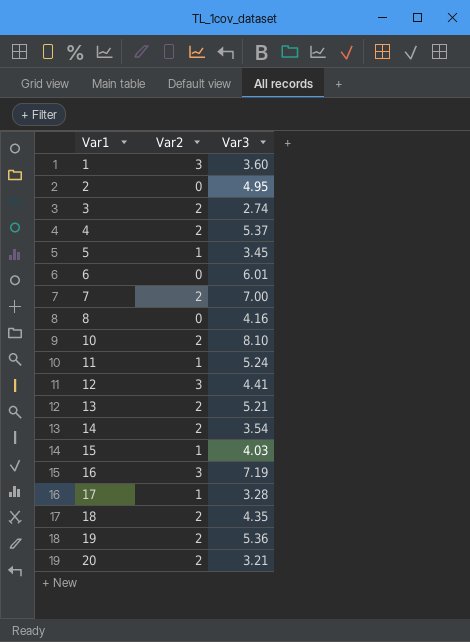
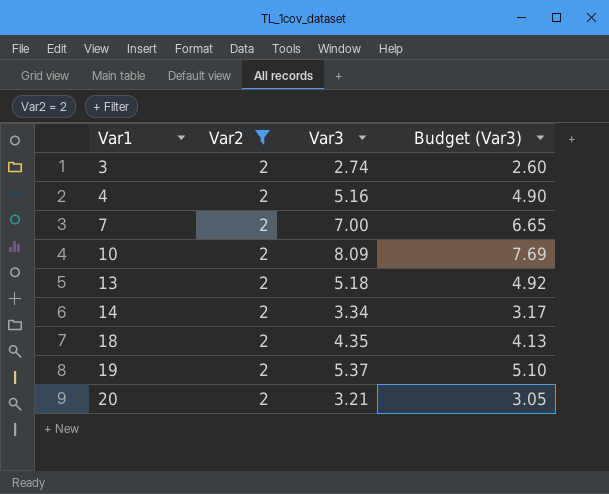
filter: none -> Var2 = 2
column Budget (Var3) | formula: none -> [Var3] * 0.95
4 | Var3: 5.37 -> 5.16
10 | Var3: 8.10 -> 8.09
13 | Var3: 5.21 -> 5.18
14 | Var3: 3.54 -> 3.34
19 | Var3: 5.36 -> 5.37

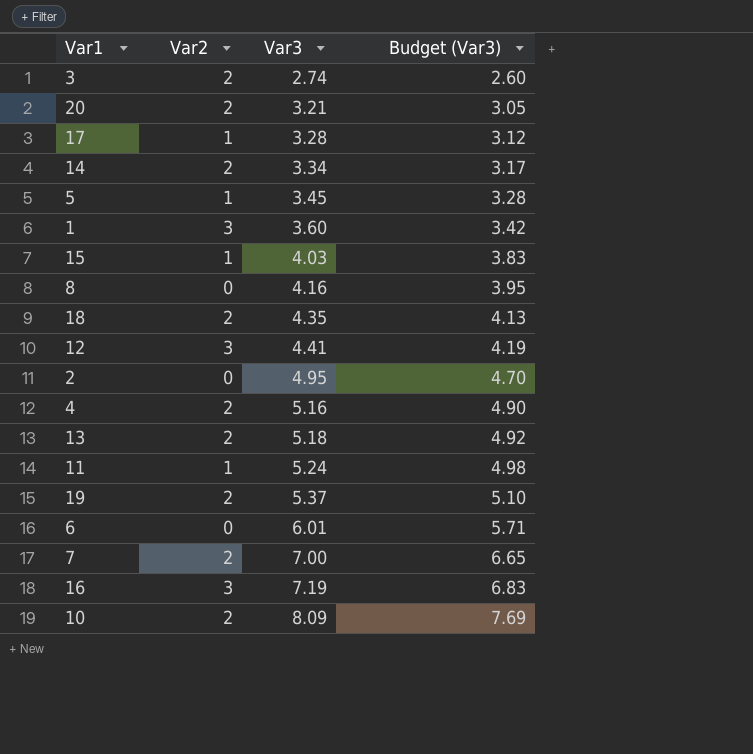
filter: Var2 = 2 -> none
row order: Var1 ascending -> Var3 ascending

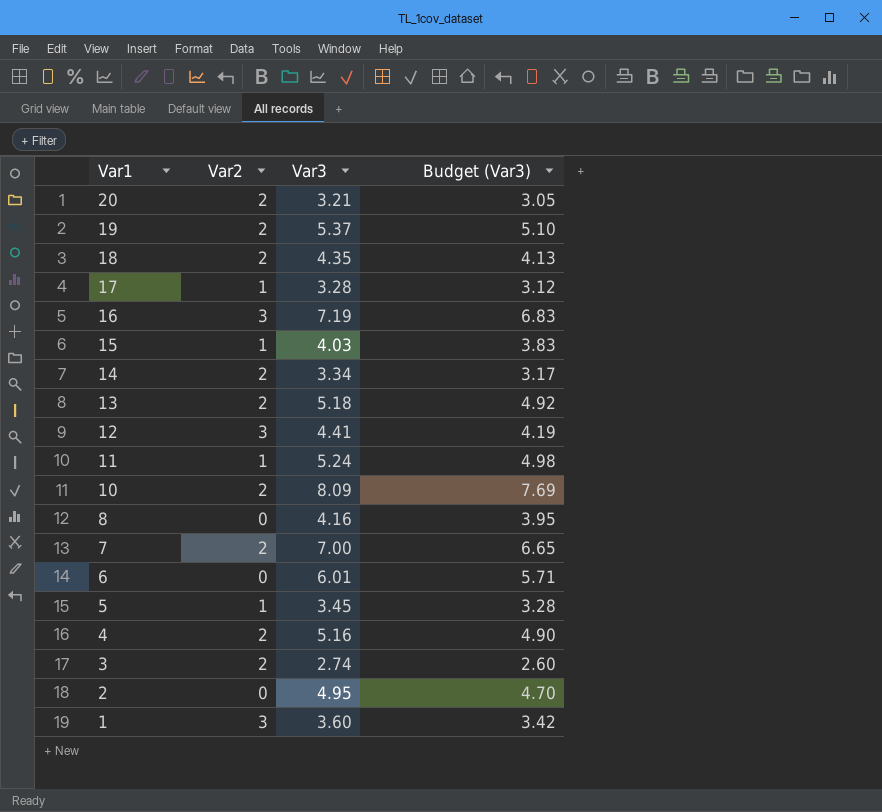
row order: Var3 ascending -> Var1 descending

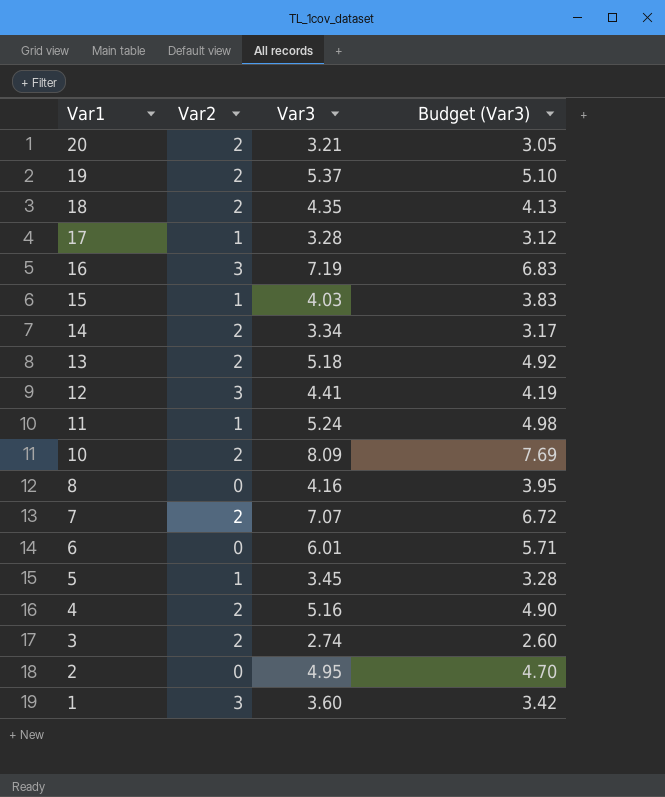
7 | Var3: 7.00 -> 7.07
7 | Budget (Var3): 6.65 -> 6.72

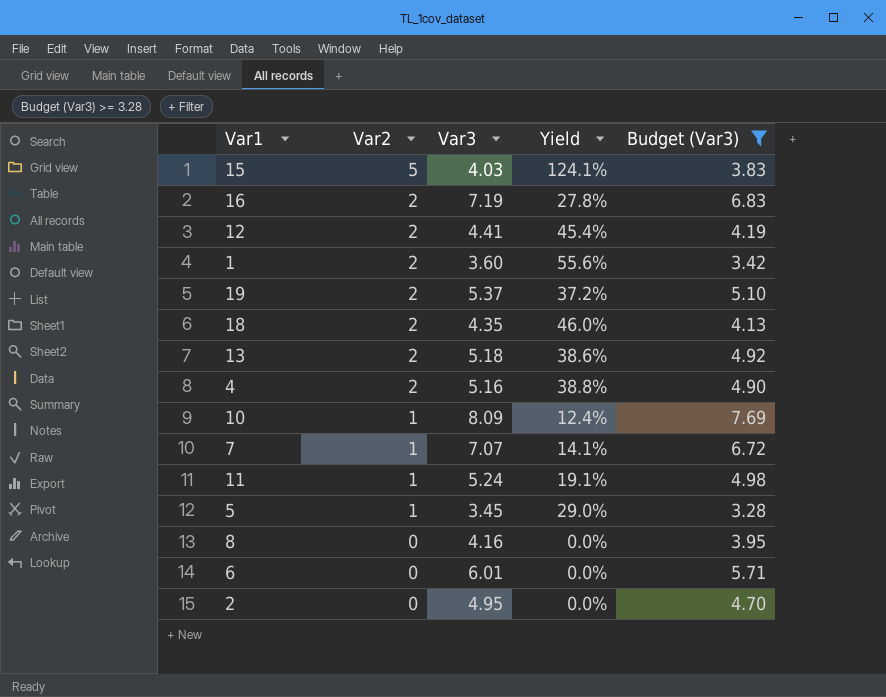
filter: none -> Budget (Var3) >= 3.28
row order: Var1 descending -> Var2 descending
column Yield | formula: none -> [Var2] / [Var3]
15 | Var2: 1 -> 5
16 | Var2: 3 -> 2
12 | Var2: 3 -> 2
1 | Var2: 3 -> 2
10 | Var2: 2 -> 1
7 | Var2: 2 -> 1

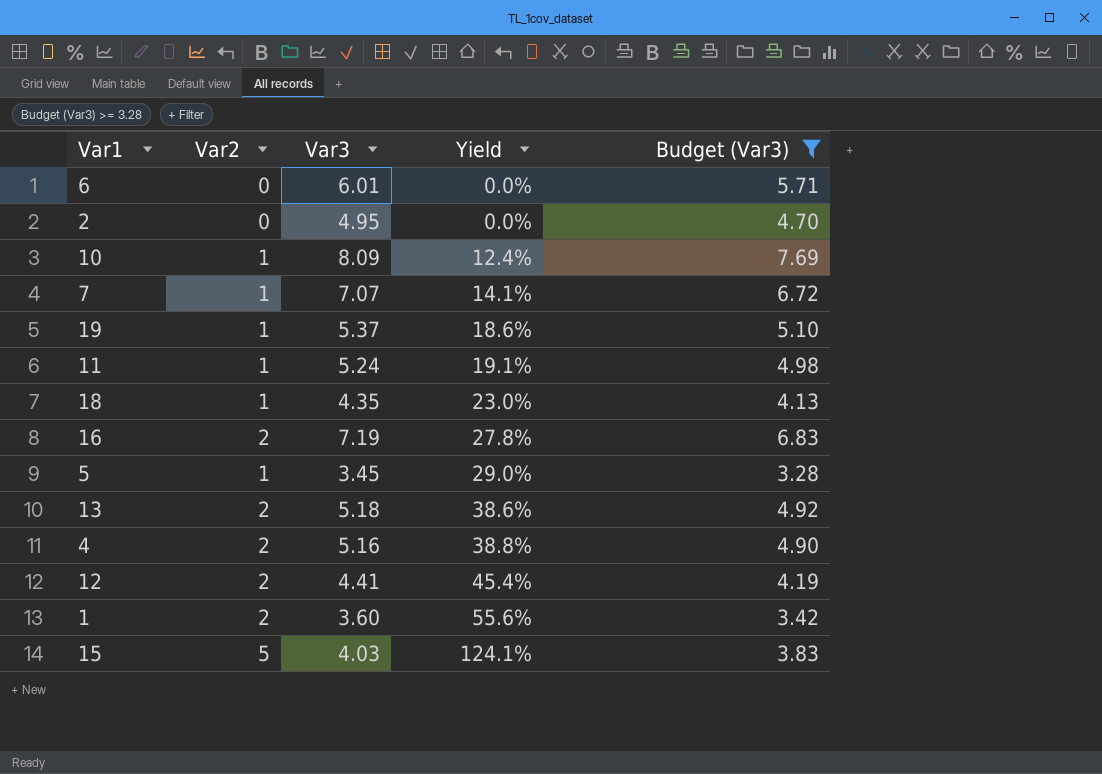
row order: Var2 descending -> Yield ascending
row 8: 0 | 4.16 | 0.0% | 3.95 -> none
19 | Var2: 2 -> 1
19 | Yield: 37.2% -> 18.6%
18 | Var2: 2 -> 1
18 | Yield: 46.0% -> 23.0%

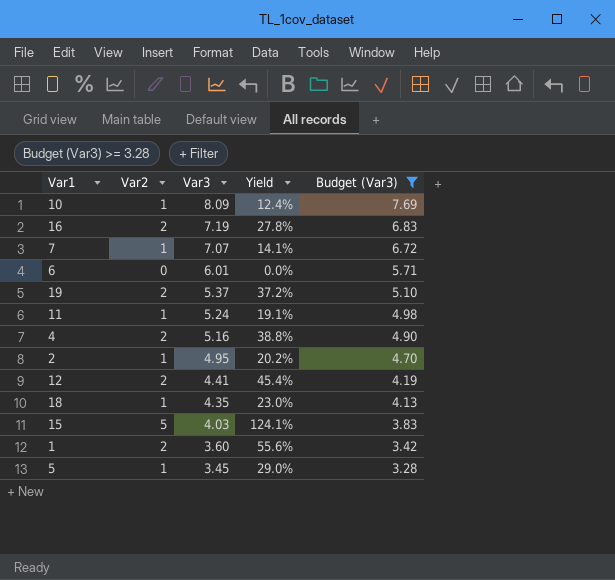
row order: Yield ascending -> Var3 descending
row 13: 2 | 5.18 | 38.6% | 4.92 -> none
19 | Var2: 1 -> 2
19 | Yield: 18.6% -> 37.2%
2 | Var2: 0 -> 1
2 | Yield: 0.0% -> 20.2%

